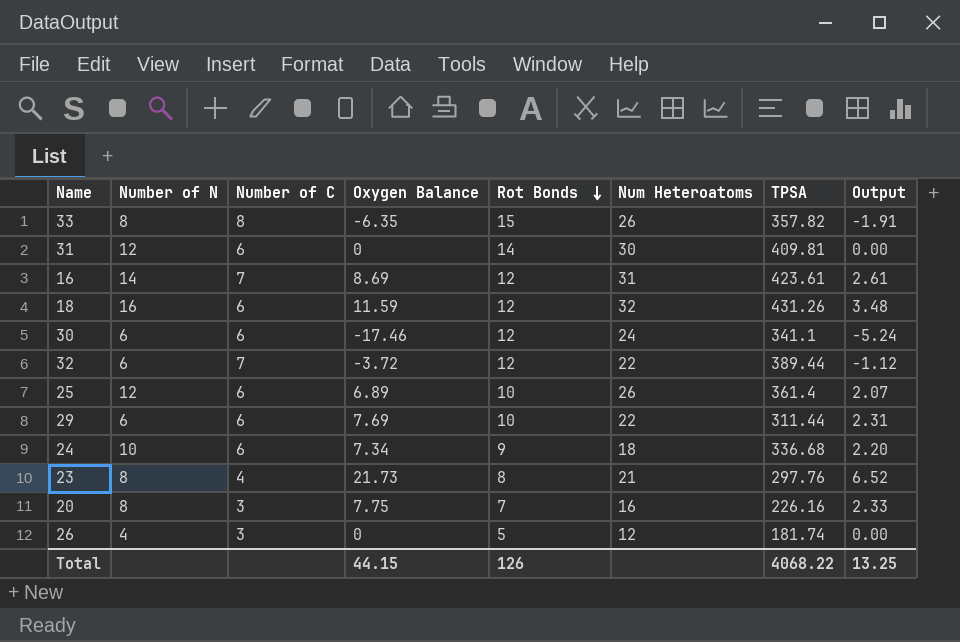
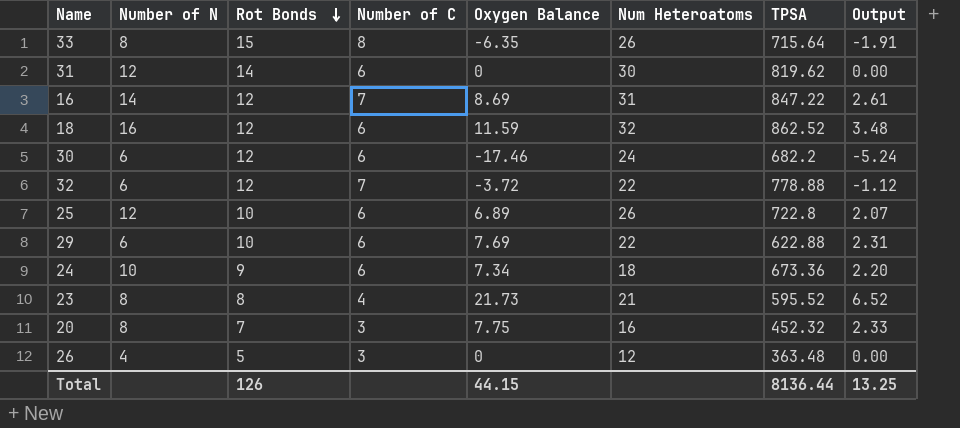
column Rot Bonds | position: 5 -> 3
33 | TPSA: 357.82 -> 715.64
31 | TPSA: 409.81 -> 819.62
16 | TPSA: 423.61 -> 847.22
18 | TPSA: 431.26 -> 862.52
30 | TPSA: 341.1 -> 682.2
32 | TPSA: 389.44 -> 778.88
25 | TPSA: 361.4 -> 722.8
29 | TPSA: 311.44 -> 622.88
24 | TPSA: 336.68 -> 673.36
23 | TPSA: 297.76 -> 595.52
20 | TPSA: 226.16 -> 452.32
26 | TPSA: 181.74 -> 363.48
Total | TPSA: 4068.22 -> 8136.44

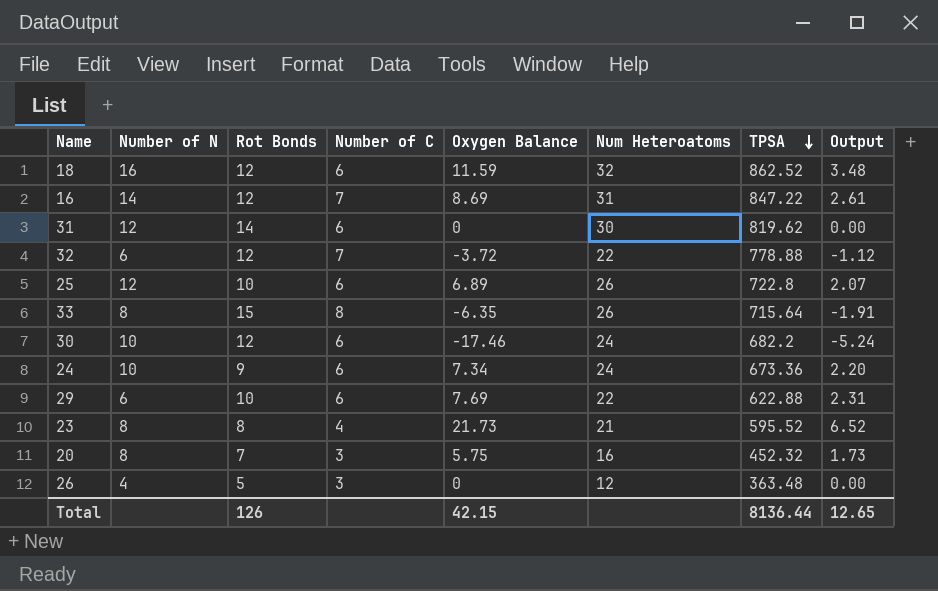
row order: Rot Bonds descending -> TPSA descending
30 | Number of N: 6 -> 10
24 | Num Heteroatoms: 18 -> 24
20 | Oxygen Balance: 7.75 -> 5.75
20 | Output: 2.33 -> 1.73
Total | Oxygen Balance: 44.15 -> 42.15
Total | Output: 13.25 -> 12.65

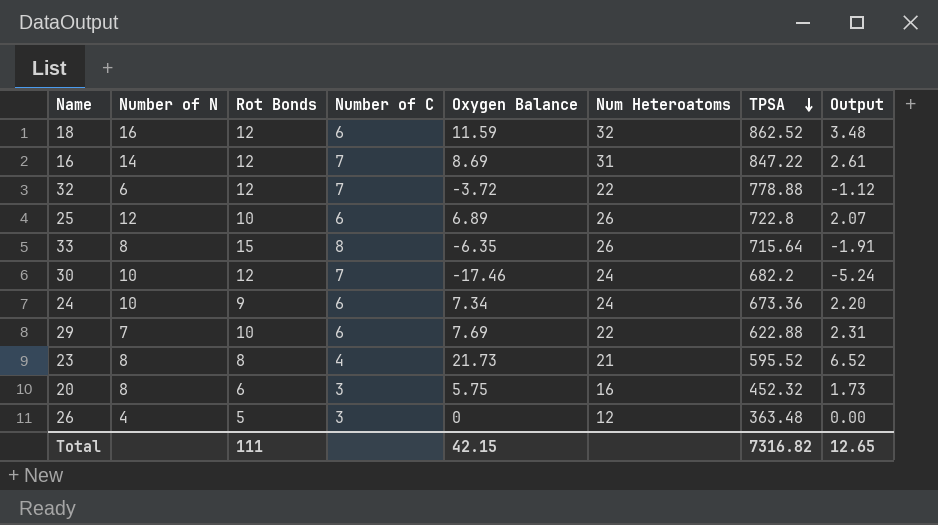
row 31: 12 | 14 | 6 | 0 | 30 | 819.62 | 0.00 -> none
30 | Number of C: 6 -> 7
29 | Number of N: 6 -> 7
20 | Rot Bonds: 7 -> 6
Total | Rot Bonds: 126 -> 111
Total | TPSA: 8136.44 -> 7316.82

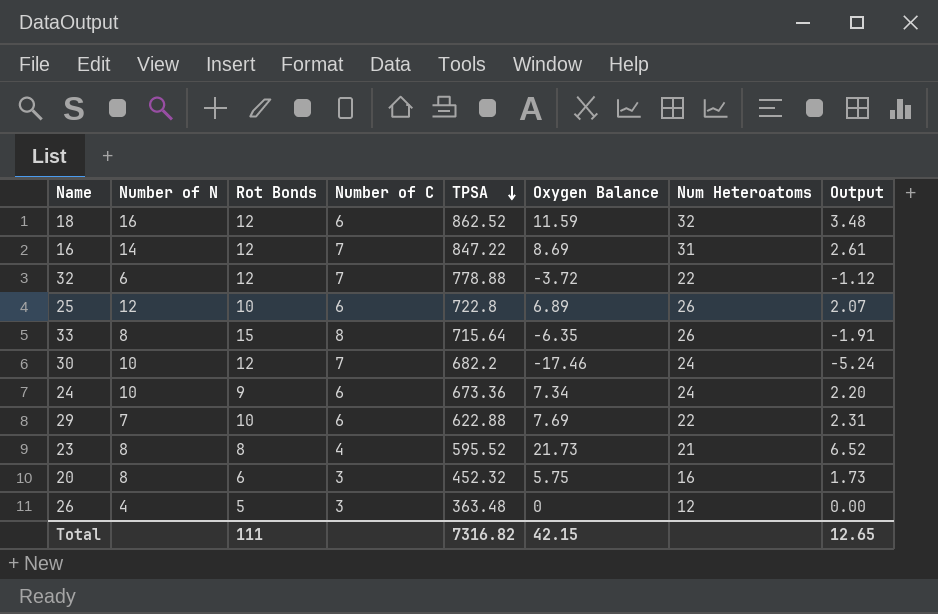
column TPSA | position: 7 -> 5

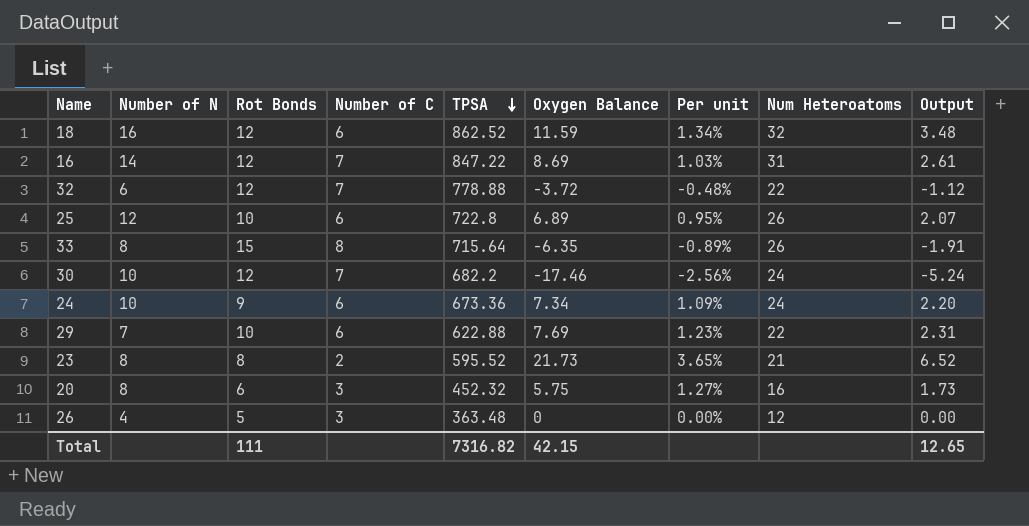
column Per unit | formula: none -> [Oxygen Balance] / [TPSA]
23 | Number of C: 4 -> 2

